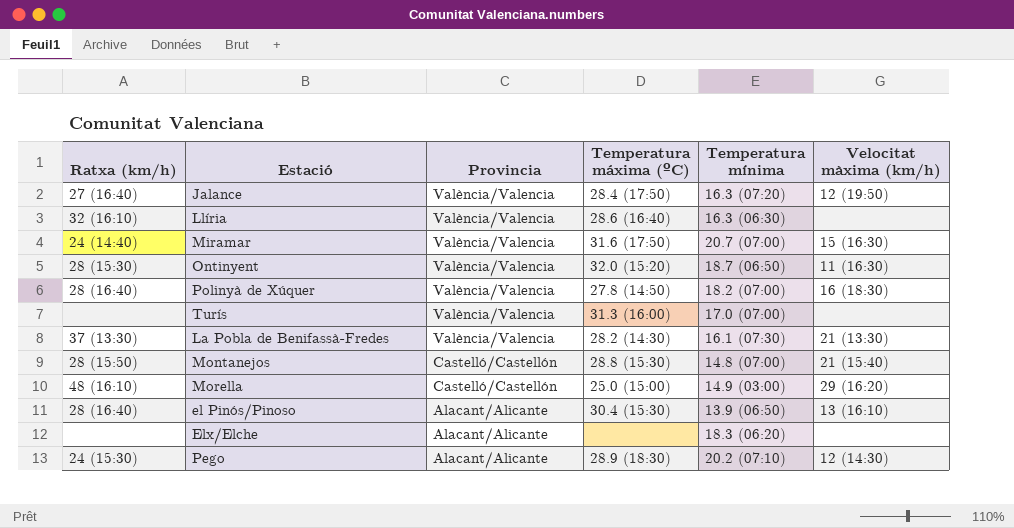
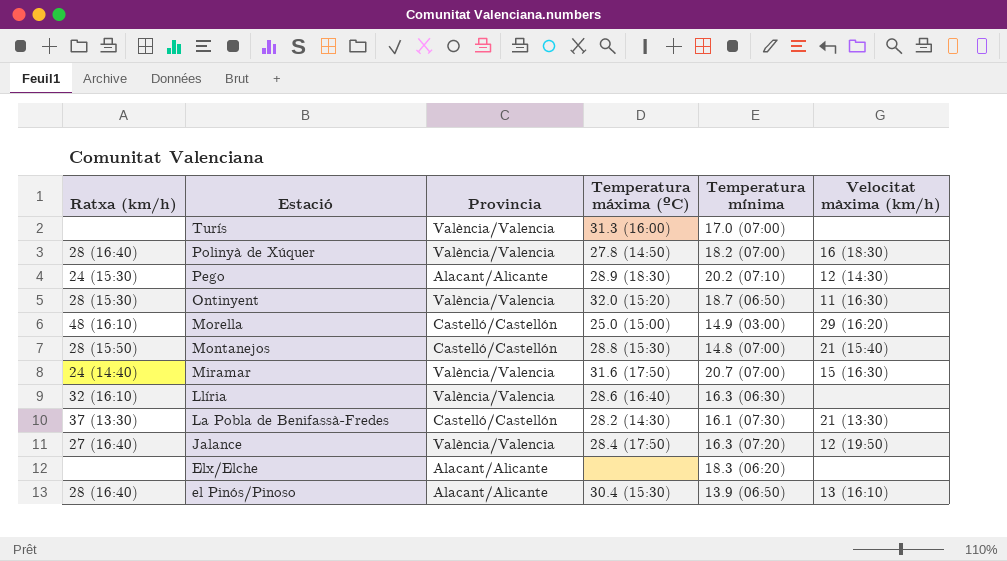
row order: Provincia descending -> Estació descending
La Pobla de Benifassà-Fredes | Provincia: València/Valencia -> Castelló/Castellón

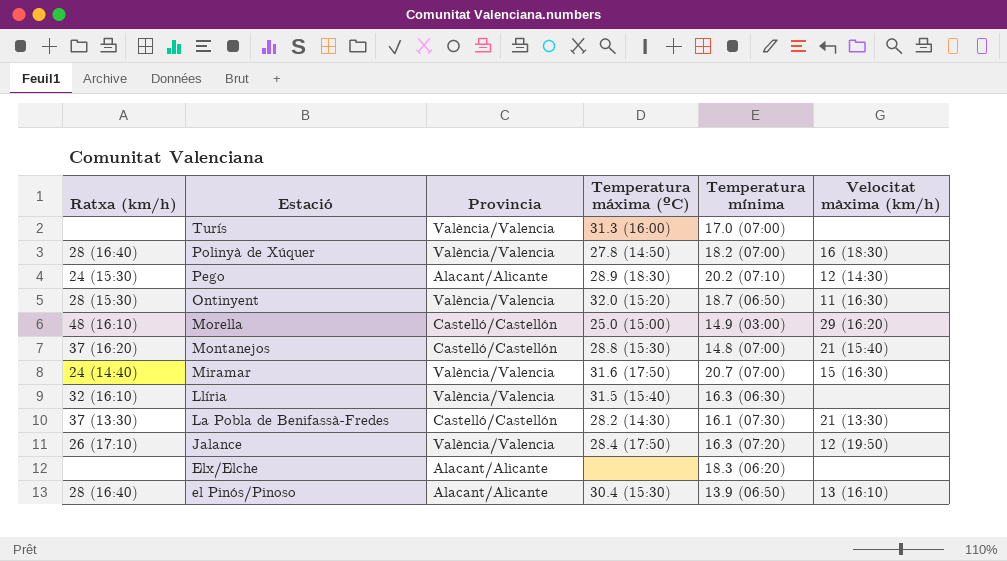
Montanejos | Ratxa (km/h): 28 (15:50) -> 37 (16:20)
Llíria | Temperatura máxima (ºC): 28.6 (16:40) -> 31.5 (15:40)
Jalance | Ratxa (km/h): 27 (16:40) -> 26 (17:10)

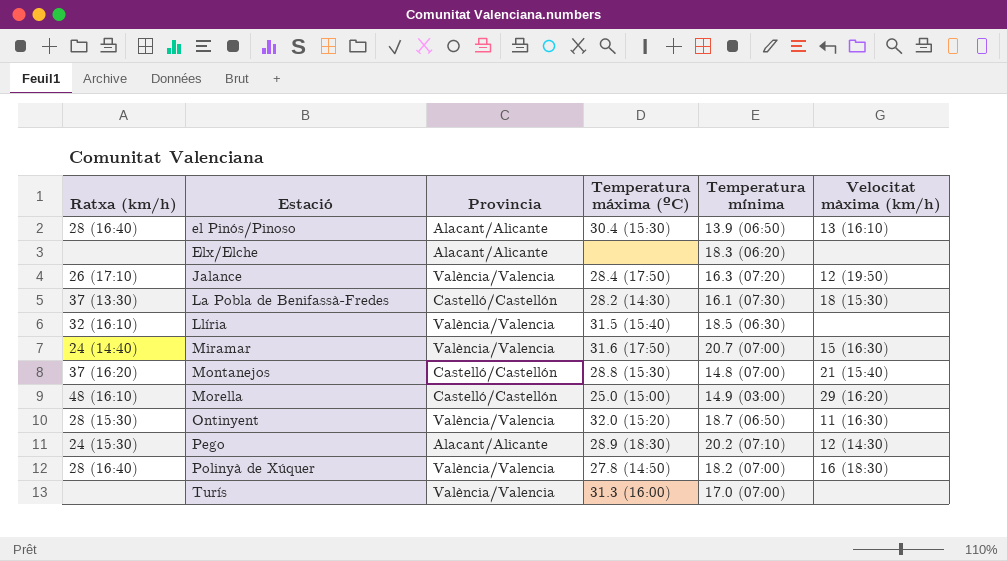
row order: Estació descending -> Estació ascending
La Pobla de Benifassà-Fredes | Velocitat màxima (km/h): 21 (13:30) -> 18 (15:30)
Llíria | Temperatura mínima: 16.3 (06:30) -> 18.5 (06:30)

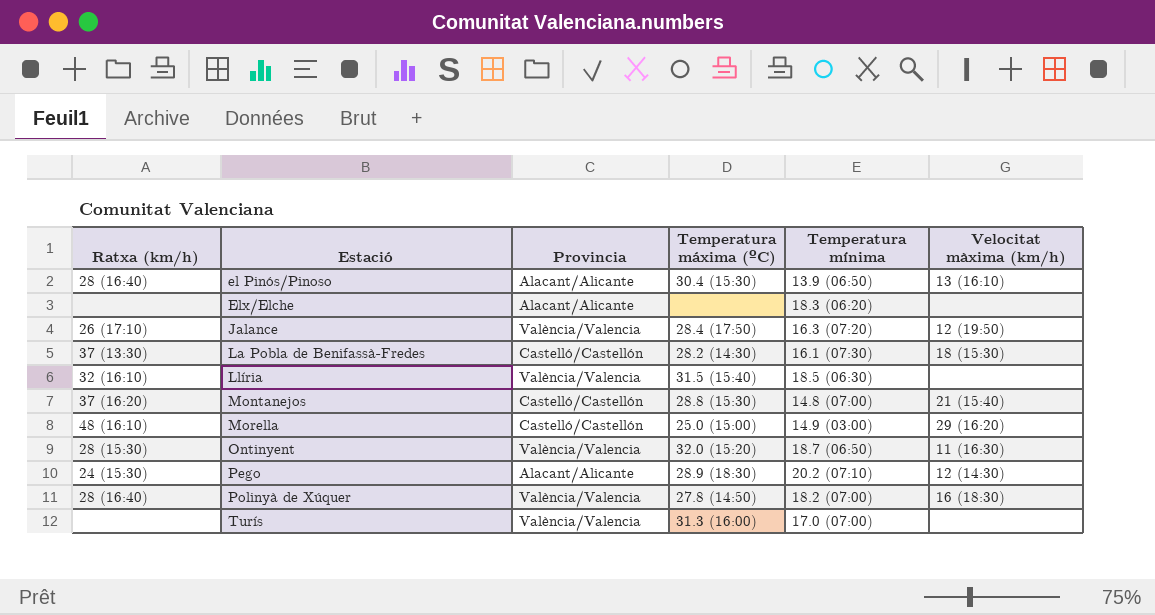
row Miramar: 24 (14:40) | València/Valencia | 31.6 (17:50) | 20.7 (07:00) | 15 (16:30) -> none

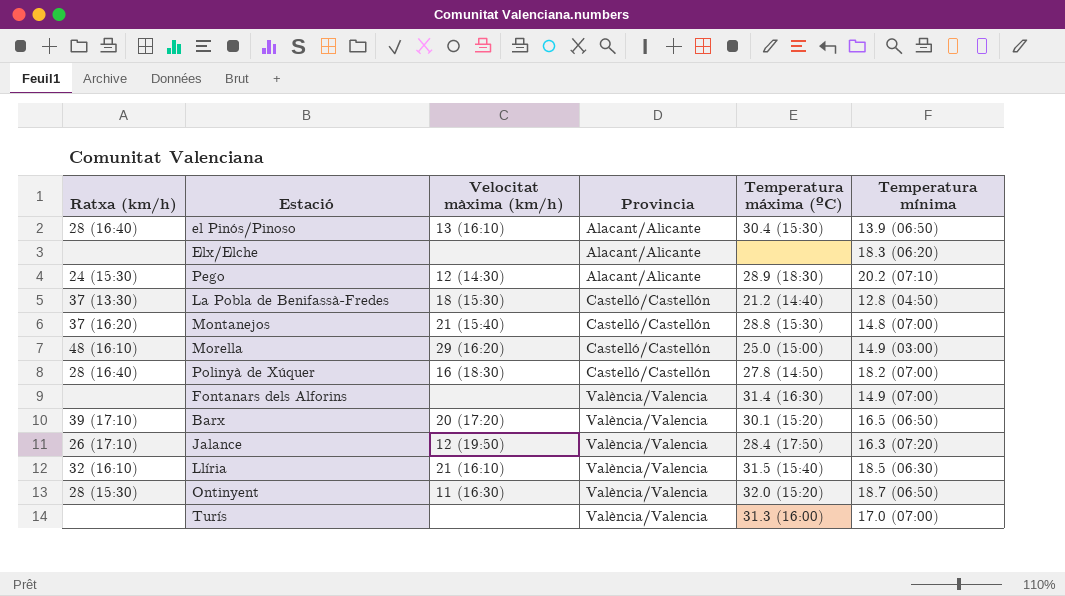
row order: Estació ascending -> Provincia ascending
column Velocitat màxima (km/h) | position: 6 -> 3
La Pobla de Benifassà-Fredes | Temperatura máxima (ºC): 28.2 (14:30) -> 21.2 (14:40)
La Pobla de Benifassà-Fredes | Temperatura mínima: 16.1 (07:30) -> 12.8 (04:50)
Polinyà de Xúquer | Provincia: València/Valencia -> Castelló/Castellón
row Fontanars dels Alforins: none -> none | none | València/Valencia | 31.4 (16:30) | 14.9 (07:00)
row Barx: none -> 39 (17:10) | 20 (17:20) | València/Valencia | 30.1 (15:20) | 16.5 (06:50)
Llíria | Velocitat màxima (km/h): none -> 21 (16:10)

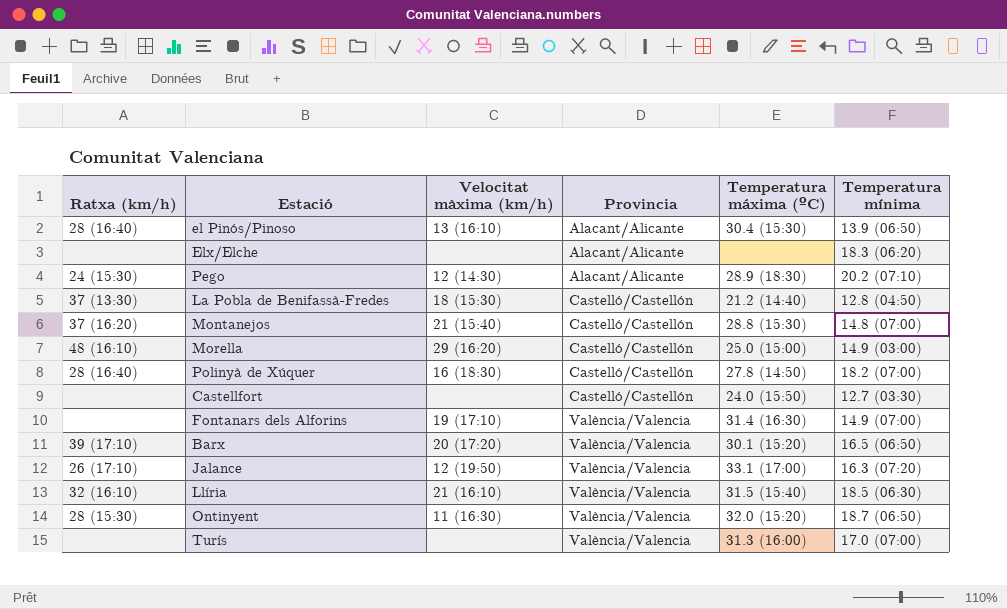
row Castellfort: none -> none | none | Castelló/Castellón | 24.0 (15:50) | 12.7 (03:30)
Fontanars dels Alforins | Velocitat màxima (km/h): none -> 19 (17:10)
Jalance | Temperatura máxima (ºC): 28.4 (17:50) -> 33.1 (17:00)

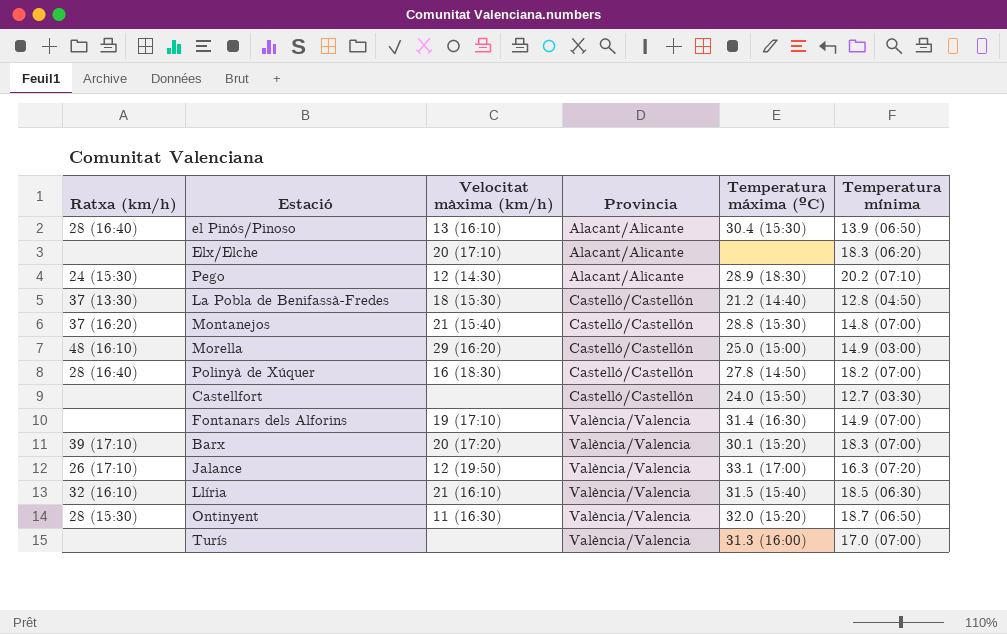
Elx/Elche | Velocitat màxima (km/h): none -> 20 (17:10)
Barx | Temperatura mínima: 16.5 (06:50) -> 18.3 (07:00)

